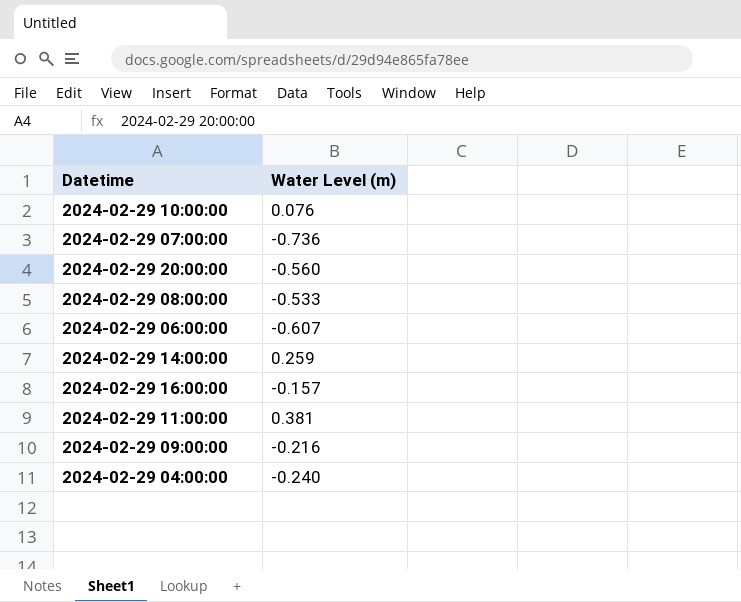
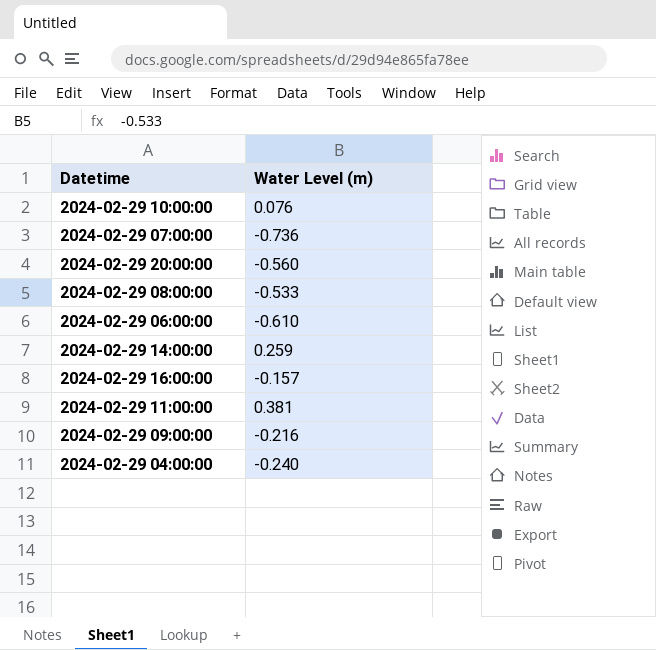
2024-02-29 06:00:00 | Water Level (m): -0.607 -> -0.610

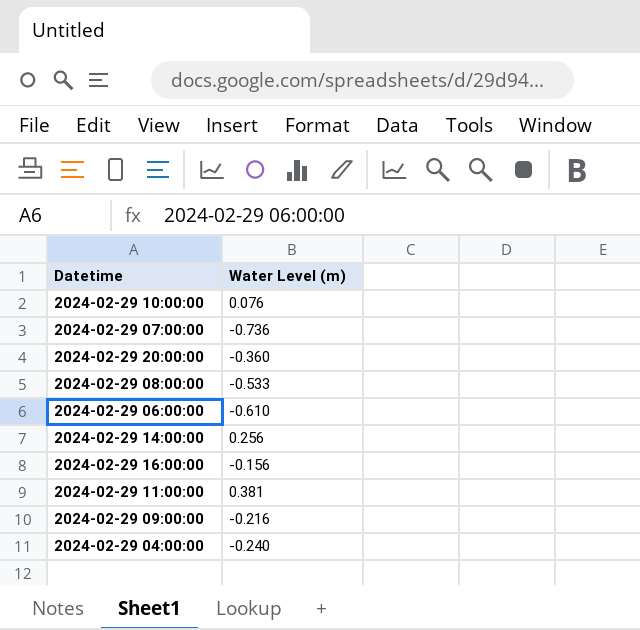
2024-02-29 20:00:00 | Water Level (m): -0.560 -> -0.360
2024-02-29 14:00:00 | Water Level (m): 0.259 -> 0.256
2024-02-29 16:00:00 | Water Level (m): -0.157 -> -0.156

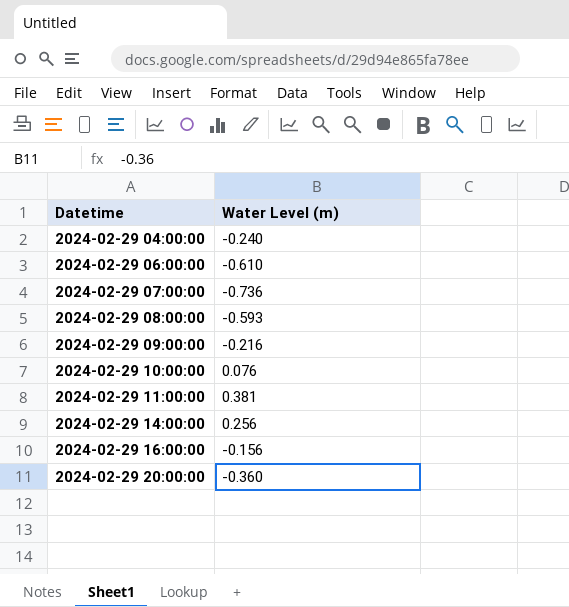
row order: none -> Datetime ascending
2024-02-29 08:00:00 | Water Level (m): -0.533 -> -0.593

